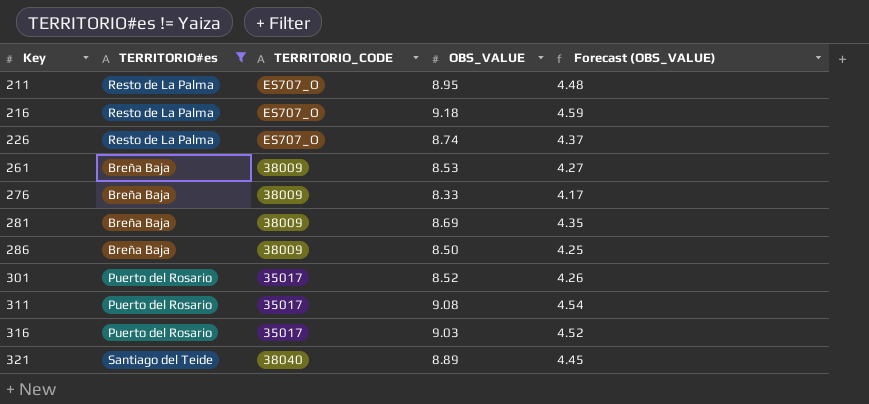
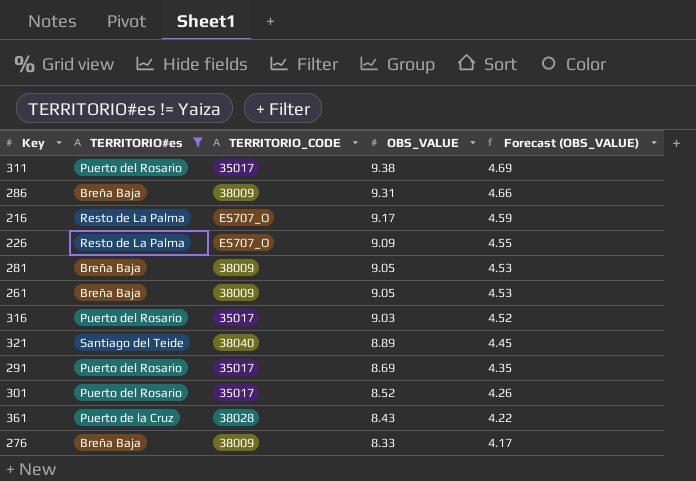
row order: Key ascending -> OBS_VALUE descending
row 211: Resto de La Palma | ES707_O | 8.95 | 4.48 -> none
311 | OBS_VALUE: 9.08 -> 9.38
311 | Forecast (OBS_VALUE): 4.54 -> 4.69
286 | OBS_VALUE: 8.50 -> 9.31
286 | Forecast (OBS_VALUE): 4.25 -> 4.66
216 | OBS_VALUE: 9.18 -> 9.17
226 | OBS_VALUE: 8.74 -> 9.09
226 | Forecast (OBS_VALUE): 4.37 -> 4.55
281 | OBS_VALUE: 8.69 -> 9.05
281 | Forecast (OBS_VALUE): 4.35 -> 4.53
261 | OBS_VALUE: 8.53 -> 9.05
261 | Forecast (OBS_VALUE): 4.27 -> 4.53
row 291: none -> Puerto del Rosario | 35017 | 8.69 | 4.35
row 361: none -> Puerto de la Cruz | 38028 | 8.43 | 4.22

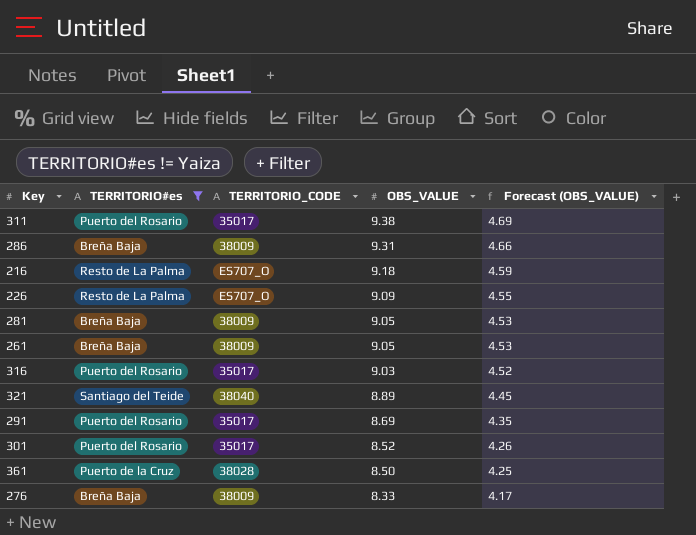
216 | OBS_VALUE: 9.17 -> 9.18
361 | OBS_VALUE: 8.43 -> 8.50
361 | Forecast (OBS_VALUE): 4.22 -> 4.25

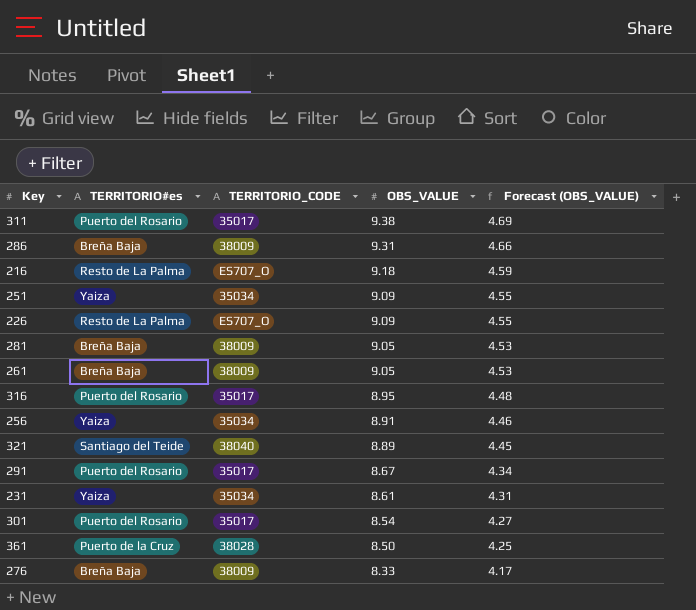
filter: TERRITORIO#es != Yaiza -> none
316 | OBS_VALUE: 9.03 -> 8.95
316 | Forecast (OBS_VALUE): 4.52 -> 4.48
291 | OBS_VALUE: 8.69 -> 8.67
291 | Forecast (OBS_VALUE): 4.35 -> 4.34
301 | OBS_VALUE: 8.52 -> 8.54
301 | Forecast (OBS_VALUE): 4.26 -> 4.27

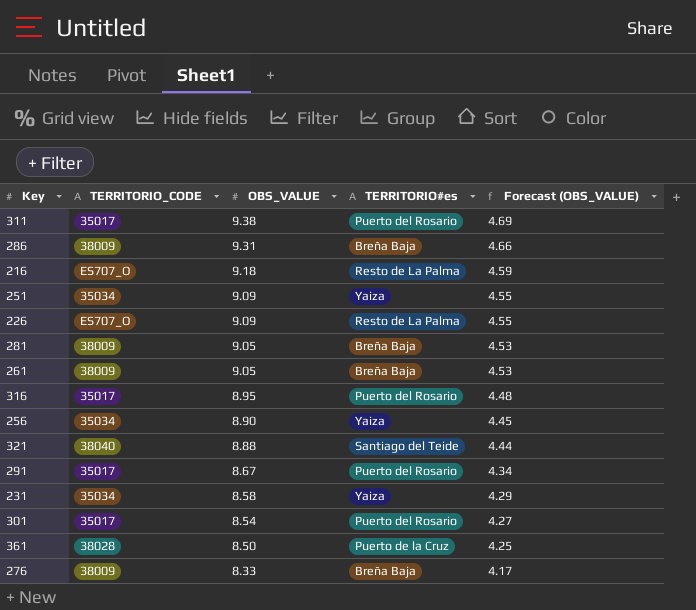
column TERRITORIO#es | position: 2 -> 4
256 | OBS_VALUE: 8.91 -> 8.90
256 | Forecast (OBS_VALUE): 4.46 -> 4.45
321 | OBS_VALUE: 8.89 -> 8.88
321 | Forecast (OBS_VALUE): 4.45 -> 4.44
231 | OBS_VALUE: 8.61 -> 8.58
231 | Forecast (OBS_VALUE): 4.31 -> 4.29

